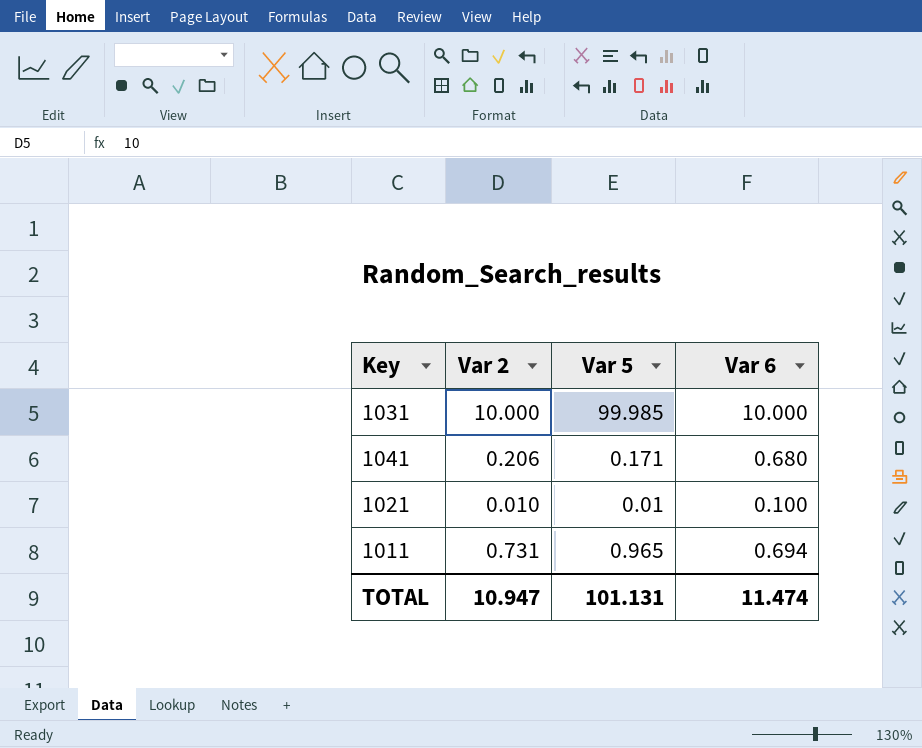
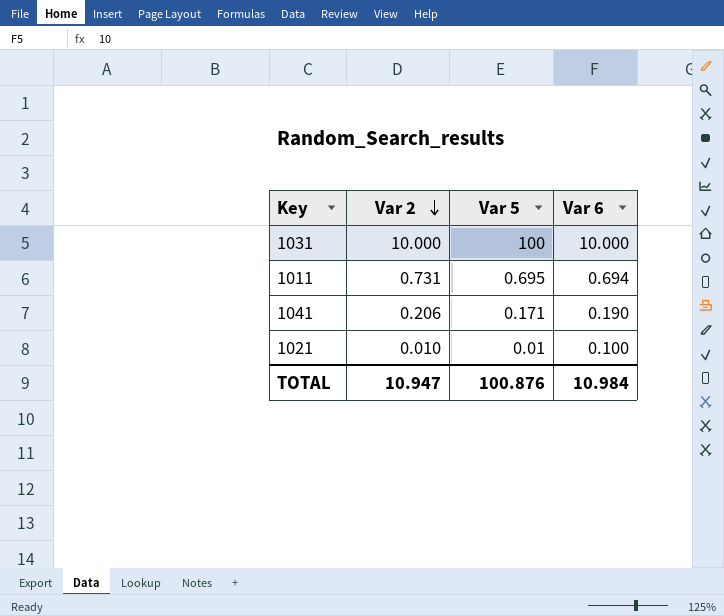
row order: none -> Var 2 descending
1031 | Var 5: 99.985 -> 100
1011 | Var 5: 0.965 -> 0.695
1041 | Var 6: 0.680 -> 0.190
TOTAL | Var 5: 101.131 -> 100.876
TOTAL | Var 6: 11.474 -> 10.984

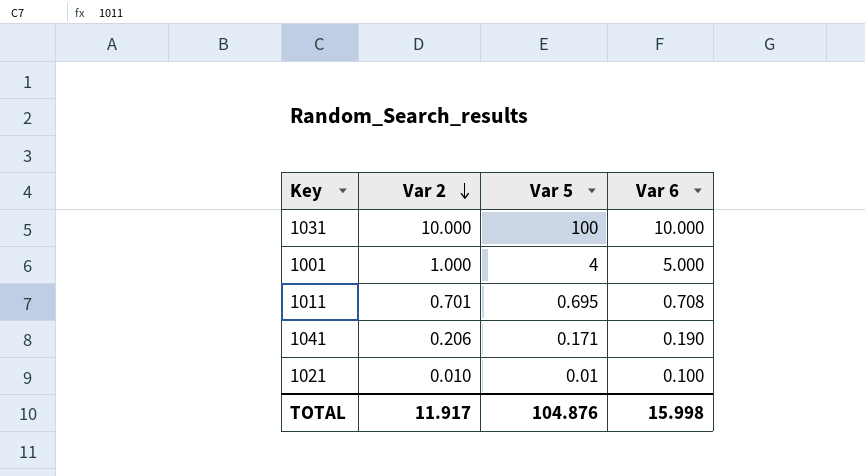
row 1001: none -> 1.000 | 4 | 5.000
1011 | Var 2: 0.731 -> 0.701
1011 | Var 6: 0.694 -> 0.708
TOTAL | Var 2: 10.947 -> 11.917
TOTAL | Var 5: 100.876 -> 104.876
TOTAL | Var 6: 10.984 -> 15.998

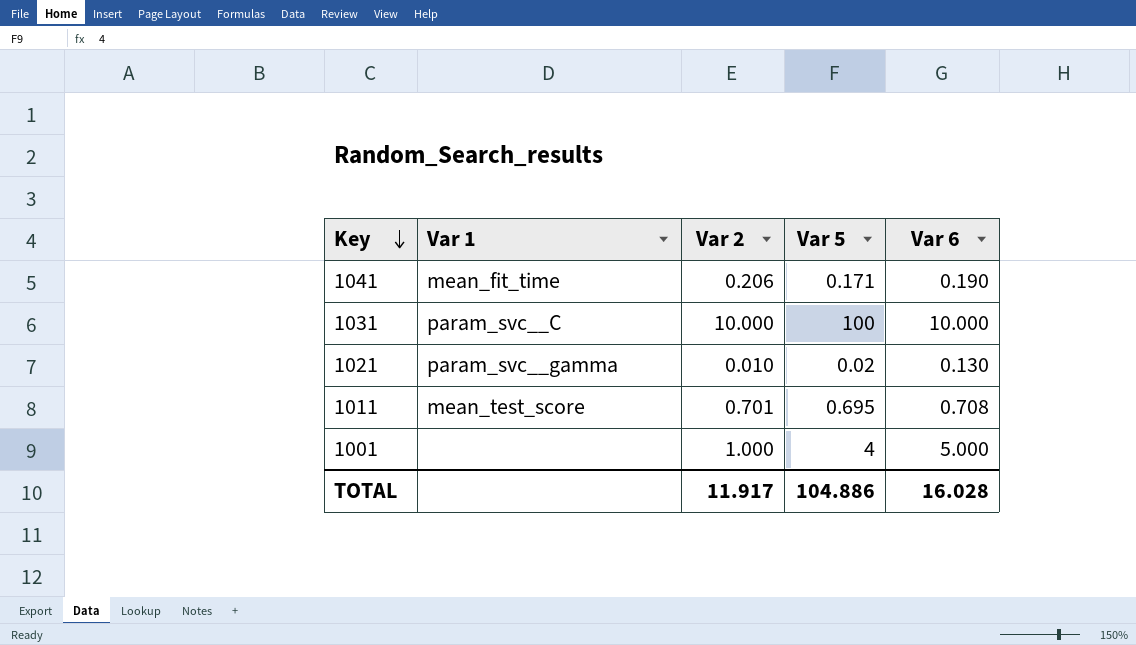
row order: Var 2 descending -> Key descending
column Var 1 | position: none -> 2
1021 | Var 5: 0.01 -> 0.02
1021 | Var 6: 0.100 -> 0.130
TOTAL | Var 5: 104.876 -> 104.886
TOTAL | Var 6: 15.998 -> 16.028

